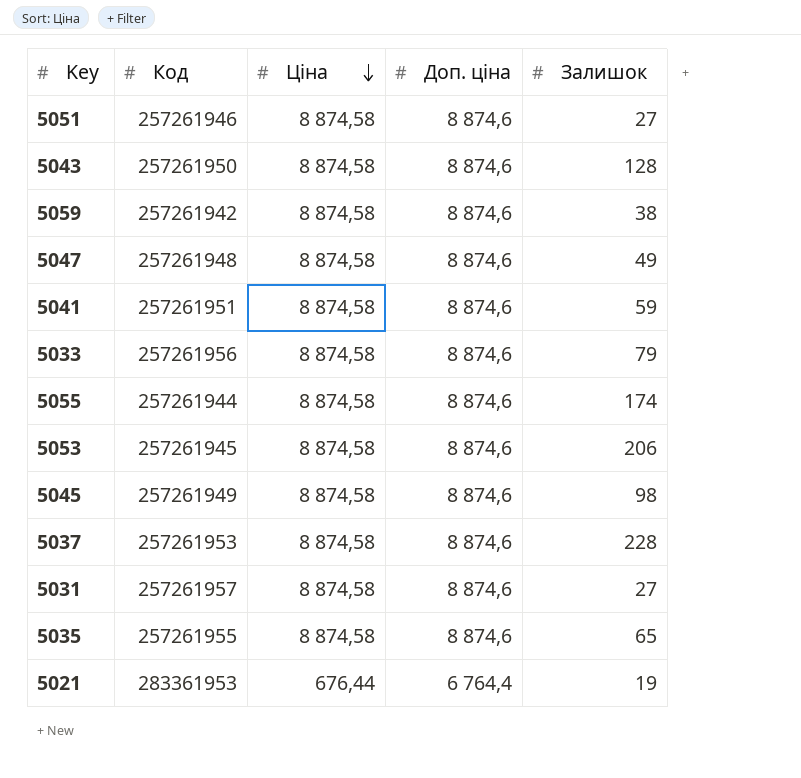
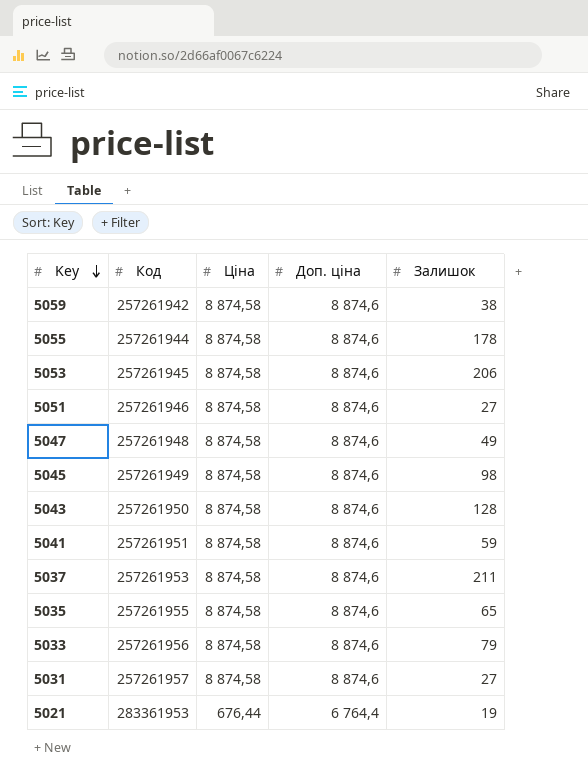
row order: Ціна descending -> Key descending
5055 | Залишок: 174 -> 178
5037 | Залишок: 228 -> 211

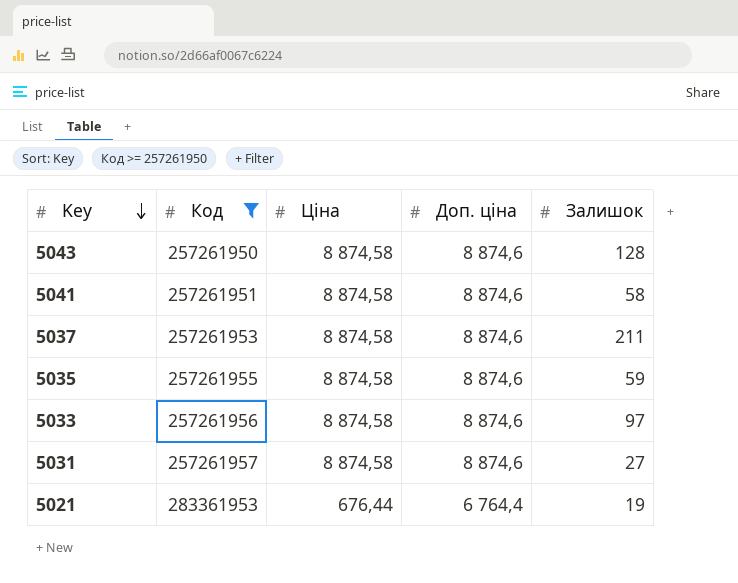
filter: none -> Код >= 257261950
5041 | Залишок: 59 -> 58
5035 | Залишок: 65 -> 59
5033 | Залишок: 79 -> 97

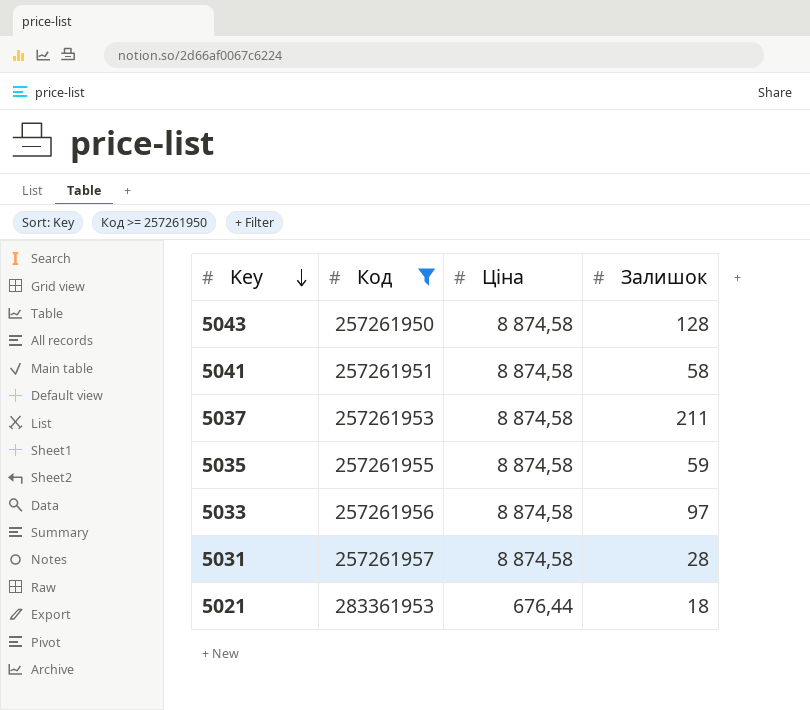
column Доп. ціна | position: 4 -> none
5031 | Залишок: 27 -> 28
5021 | Залишок: 19 -> 18

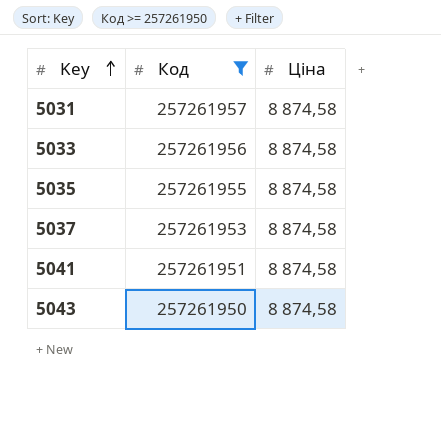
row order: Key descending -> Key ascending
column Залишок | position: 4 -> none
row 5021: 283361953 | 676,44 | 18 -> none

